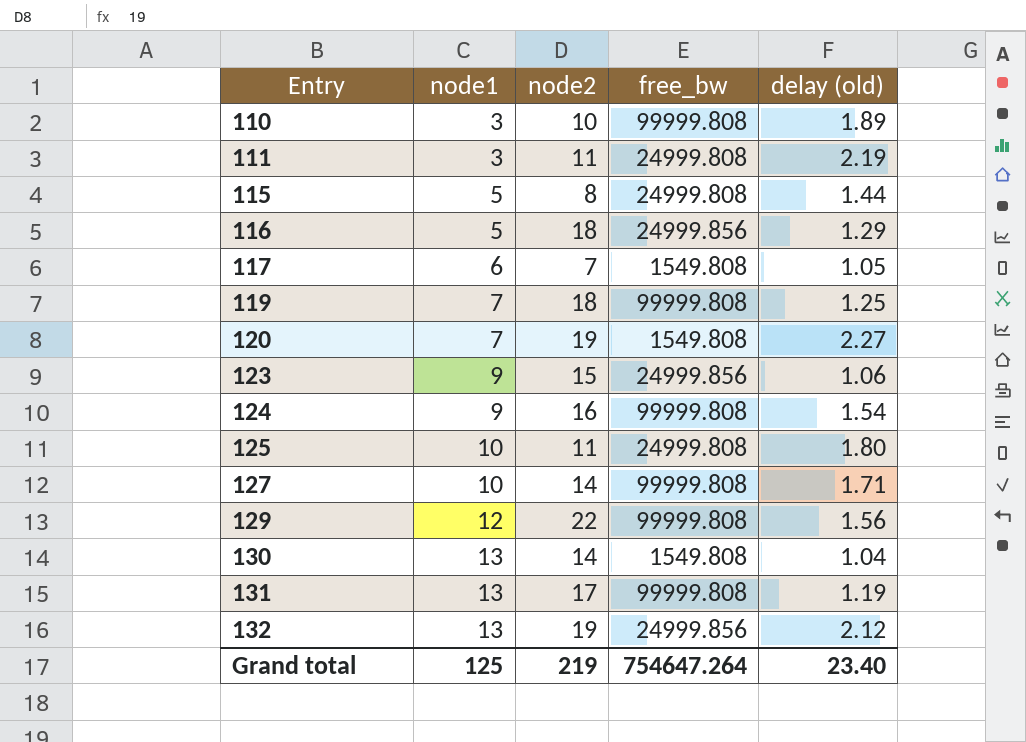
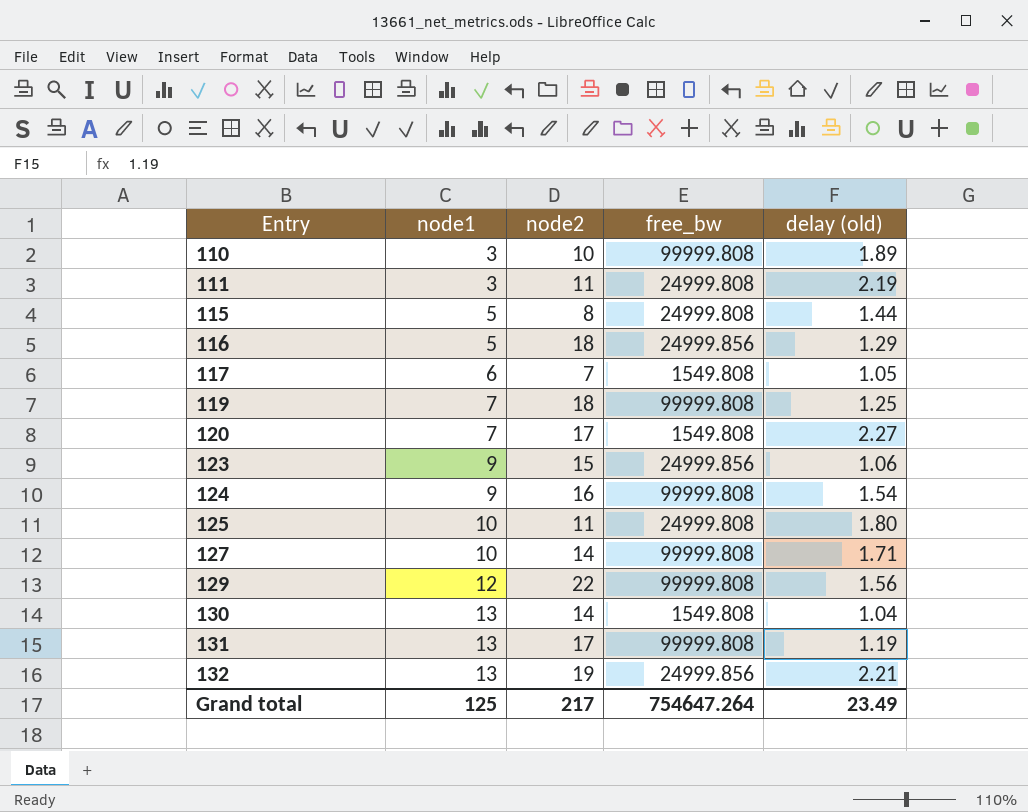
120 | node2: 19 -> 17
132 | delay (old): 2.12 -> 2.21
Grand total | node2: 219 -> 217
Grand total | delay (old): 23.40 -> 23.49

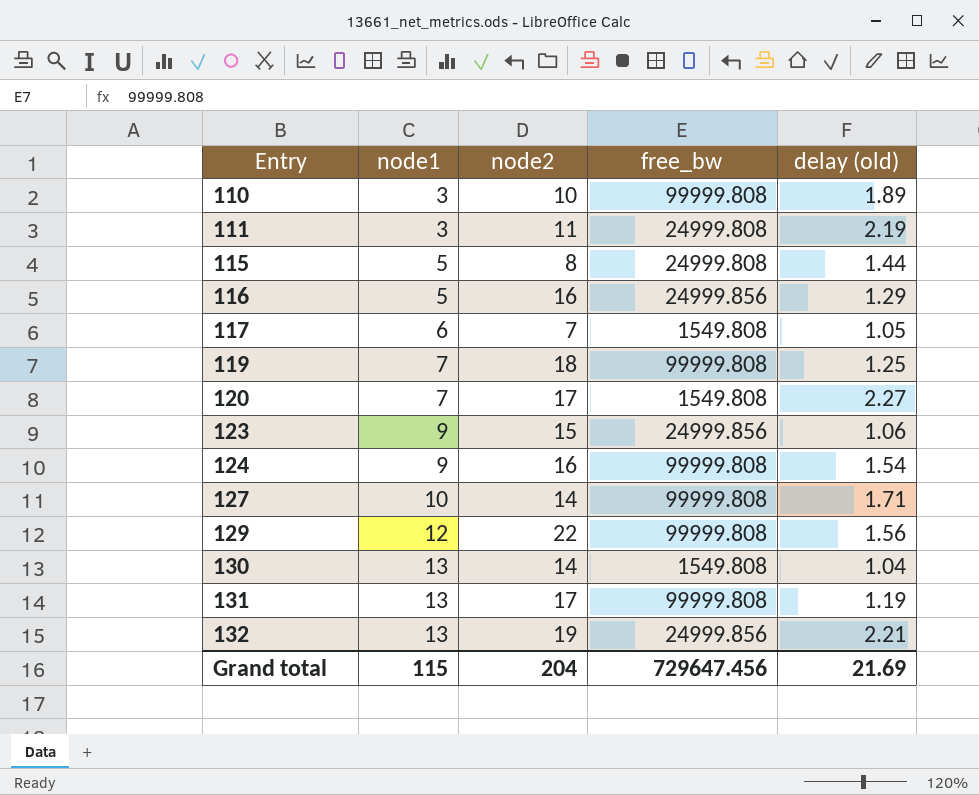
row 125: 10 | 11 | 24999.808 | 1.80 -> none
116 | node2: 18 -> 16
Grand total | node1: 125 -> 115
Grand total | node2: 217 -> 204
Grand total | free_bw: 754647.264 -> 729647.456
Grand total | delay (old): 23.49 -> 21.69

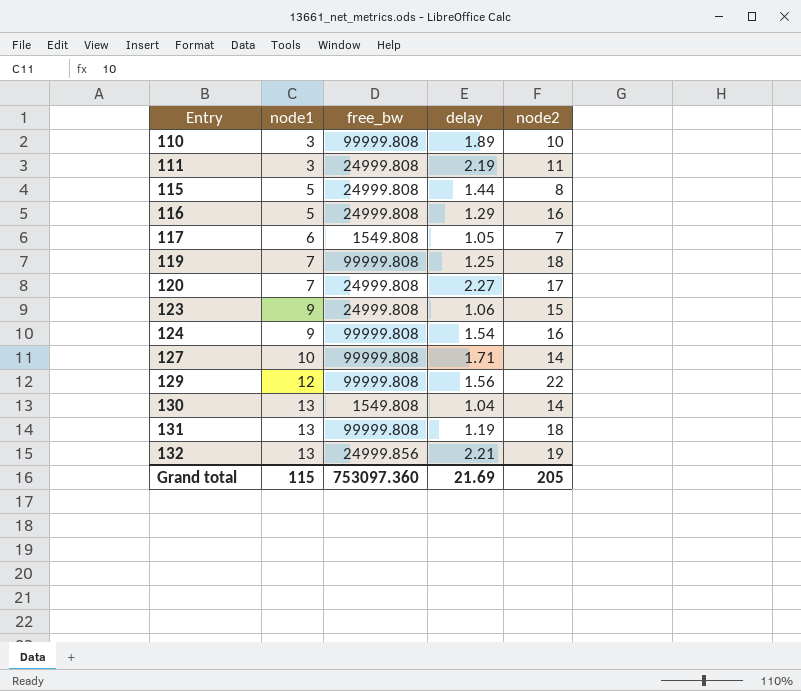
column name: delay (old) -> delay
column node2 | position: 3 -> 5
116 | free_bw: 24999.856 -> 24999.808
120 | free_bw: 1549.808 -> 24999.808
123 | free_bw: 24999.856 -> 24999.808
131 | node2: 17 -> 18
Grand total | free_bw: 729647.456 -> 753097.360
Grand total | node2: 204 -> 205

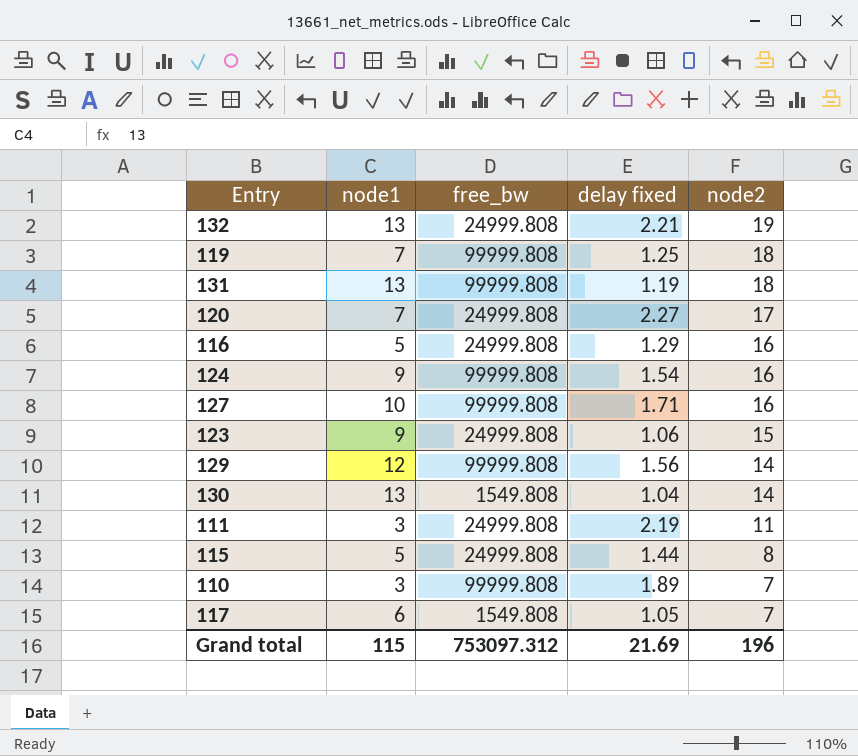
row order: Entry ascending -> node2 descending
column name: delay -> delay fixed
132 | free_bw: 24999.856 -> 24999.808
127 | node2: 14 -> 16
129 | node2: 22 -> 14
110 | node2: 10 -> 7
Grand total | free_bw: 753097.360 -> 753097.312
Grand total | node2: 205 -> 196

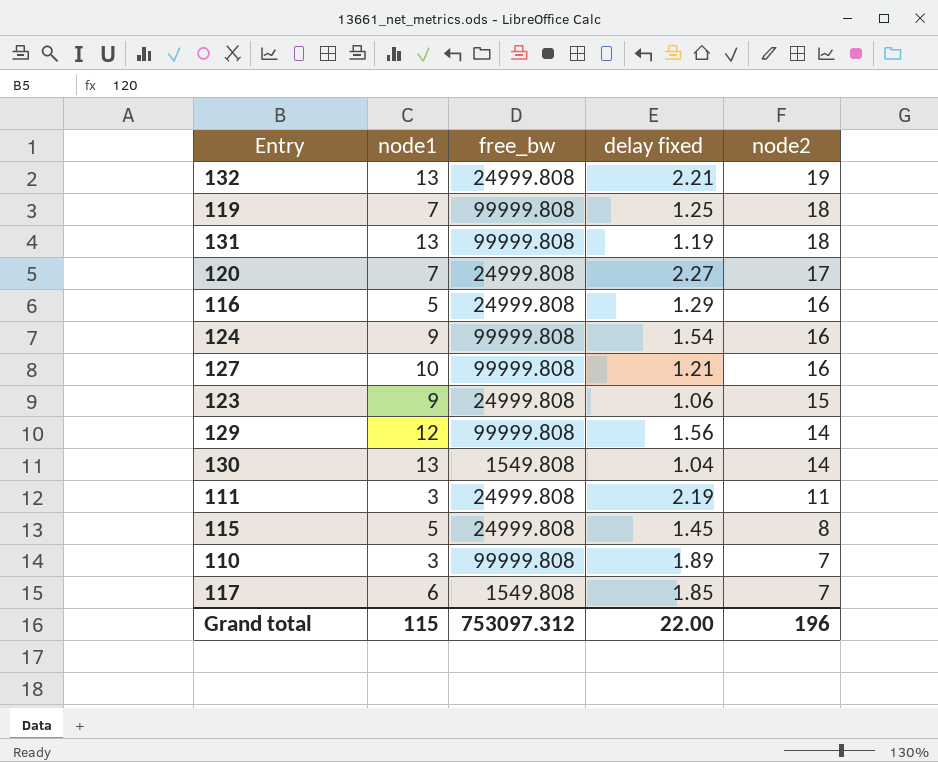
127 | delay fixed: 1.71 -> 1.21
115 | delay fixed: 1.44 -> 1.45
117 | delay fixed: 1.05 -> 1.85
Grand total | delay fixed: 21.69 -> 22.00

